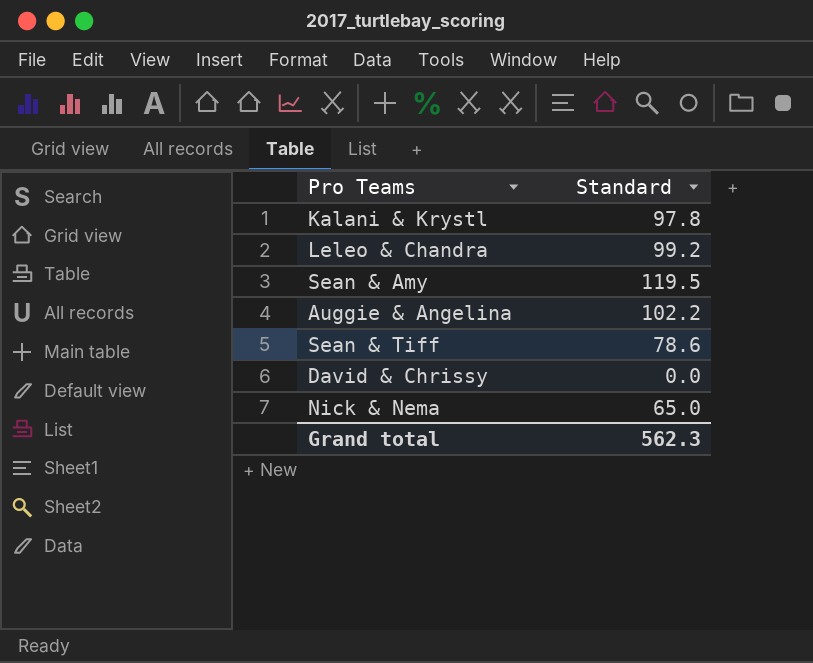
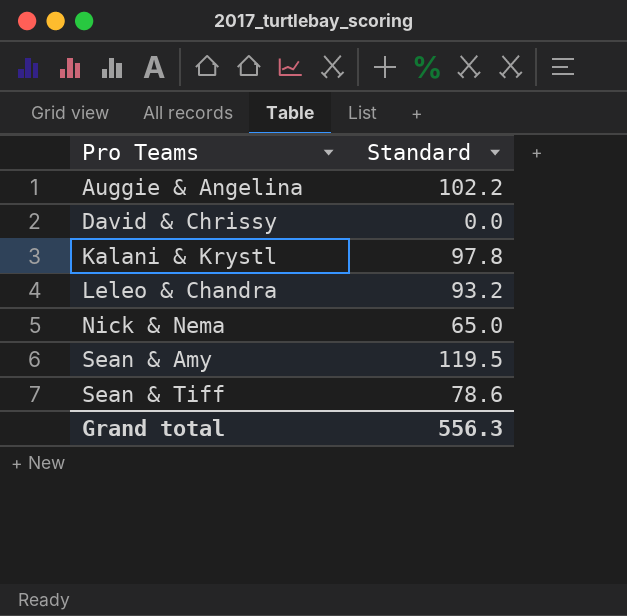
row order: none -> Pro Teams ascending
Leleo & Chandra | Standard: 99.2 -> 93.2
Grand total | Standard: 562.3 -> 556.3

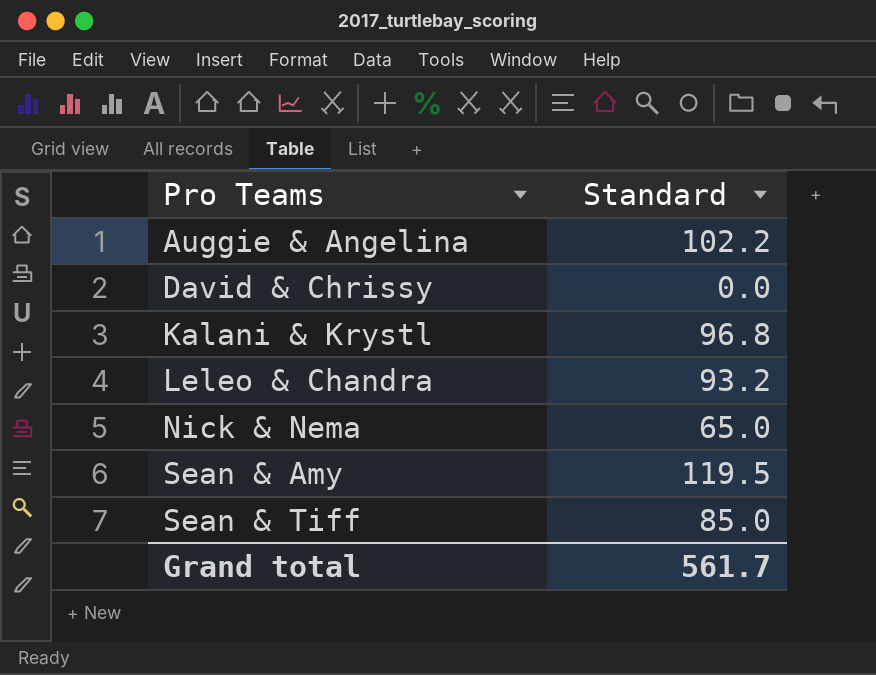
Kalani & Krystl | Standard: 97.8 -> 96.8
Sean & Tiff | Standard: 78.6 -> 85.0
Grand total | Standard: 556.3 -> 561.7

